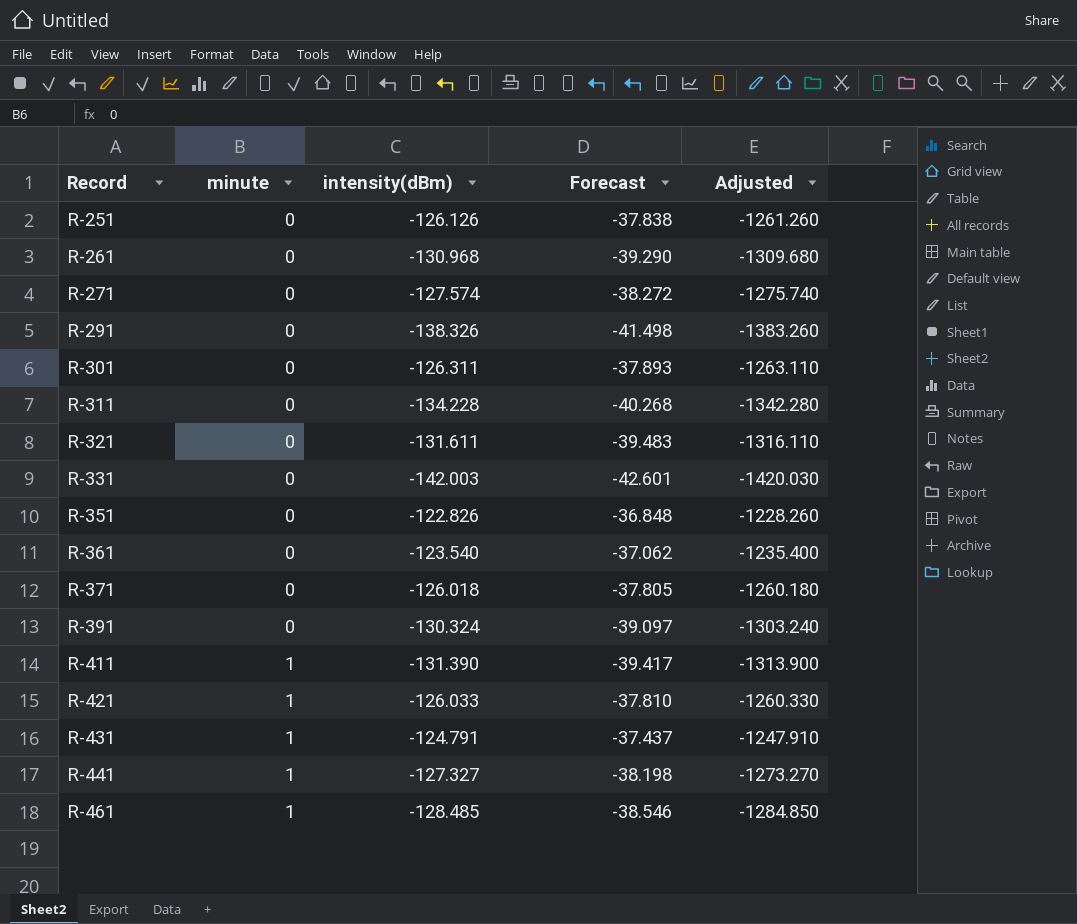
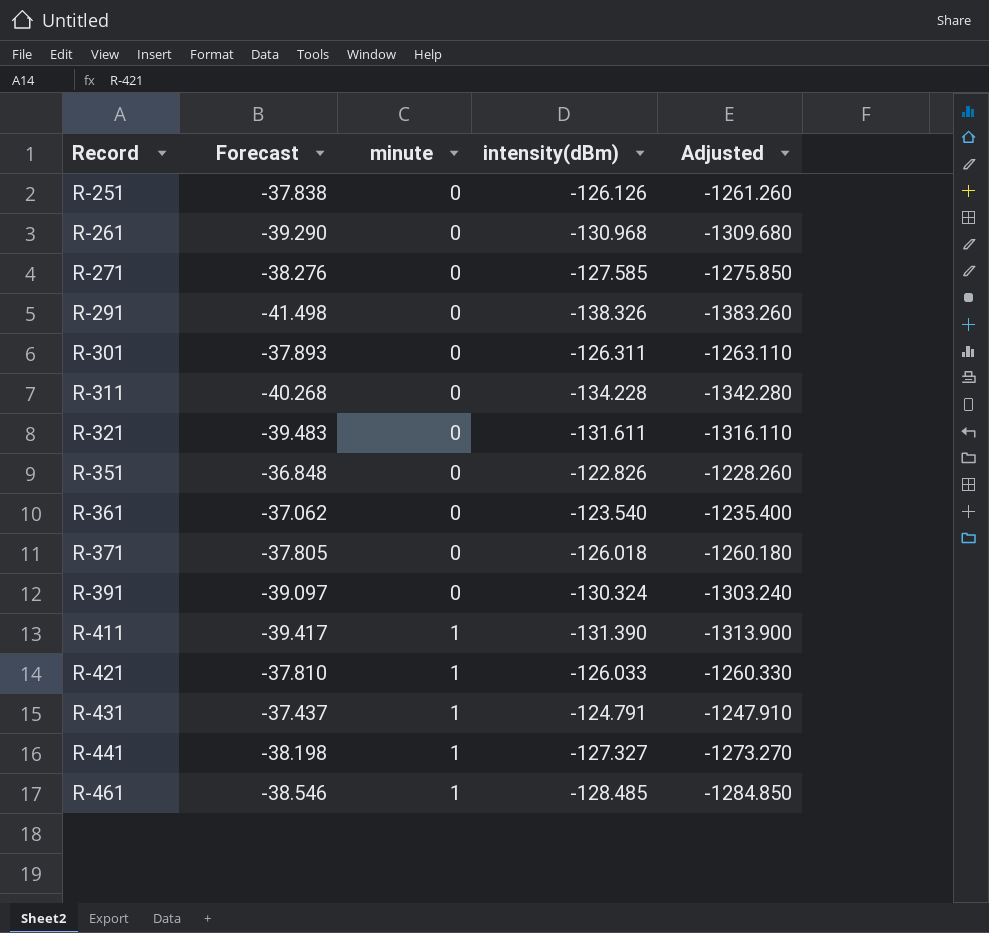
column Forecast | position: 4 -> 2
row R-331: 0 | -142.003 | -42.601 | -1420.030 -> none
R-271 | Forecast: -38.272 -> -38.276
R-271 | intensity(dBm): -127.574 -> -127.585
R-271 | Adjusted: -1275.740 -> -1275.850

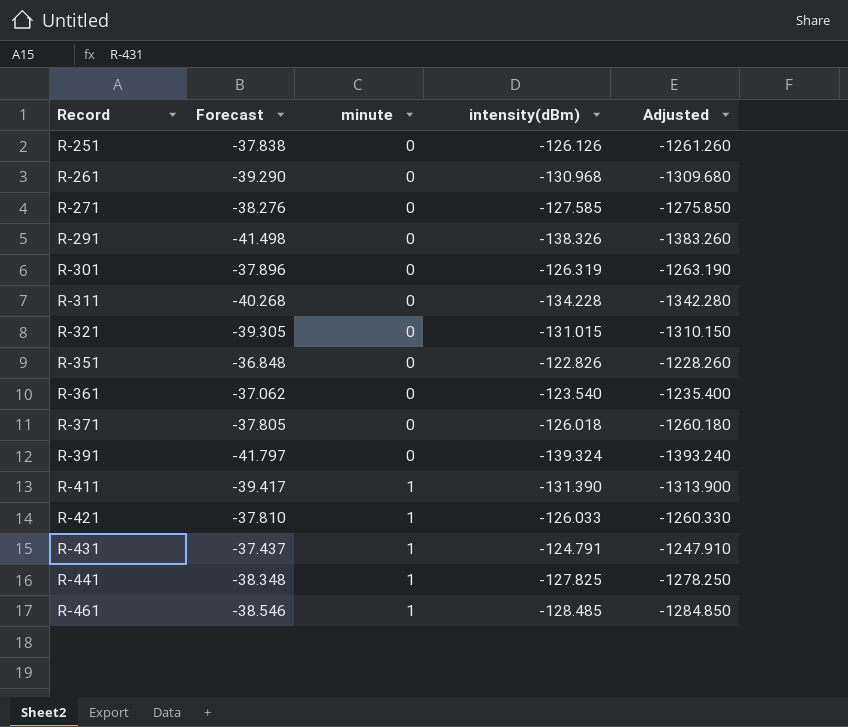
R-301 | Forecast: -37.893 -> -37.896
R-301 | intensity(dBm): -126.311 -> -126.319
R-301 | Adjusted: -1263.110 -> -1263.190
R-321 | Forecast: -39.483 -> -39.305
R-321 | intensity(dBm): -131.611 -> -131.015
R-321 | Adjusted: -1316.110 -> -1310.150
R-391 | Forecast: -39.097 -> -41.797
R-391 | intensity(dBm): -130.324 -> -139.324
R-391 | Adjusted: -1303.240 -> -1393.240
R-441 | Forecast: -38.198 -> -38.348
R-441 | intensity(dBm): -127.327 -> -127.825
R-441 | Adjusted: -1273.270 -> -1278.250

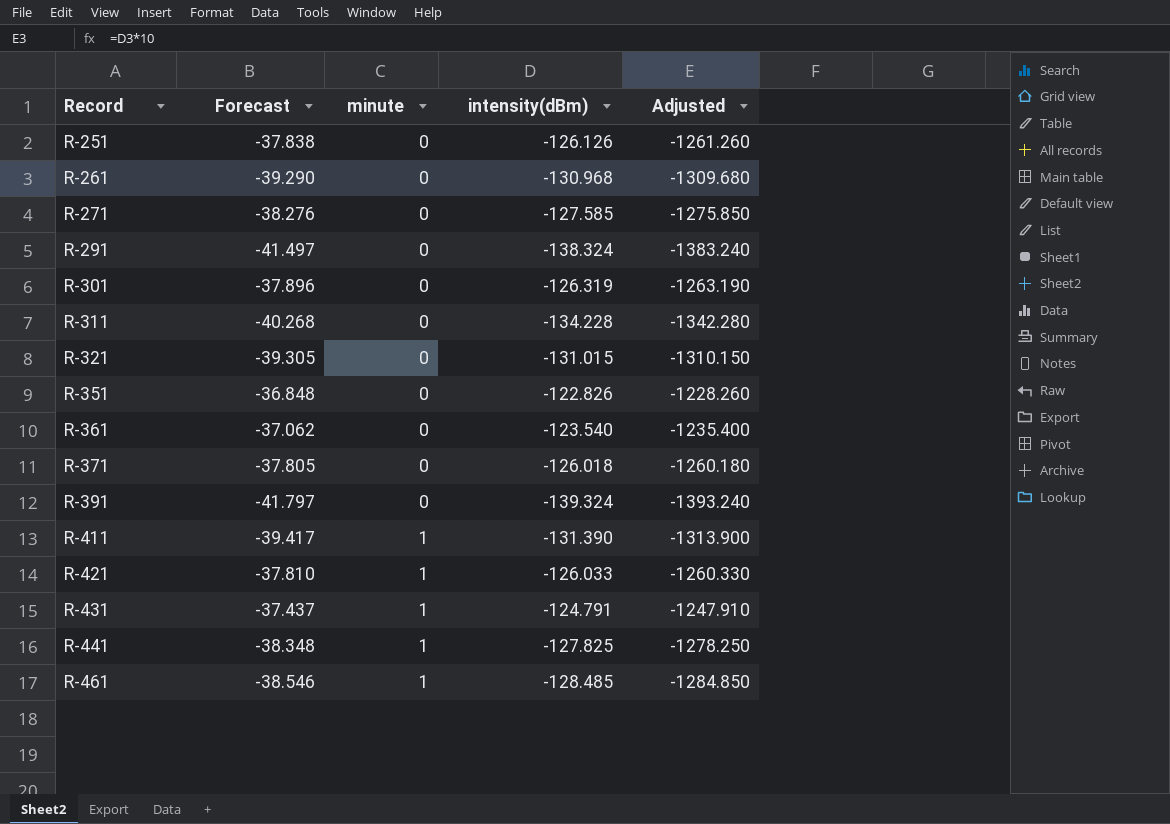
R-291 | Forecast: -41.498 -> -41.497
R-291 | intensity(dBm): -138.326 -> -138.324
R-291 | Adjusted: -1383.260 -> -1383.240

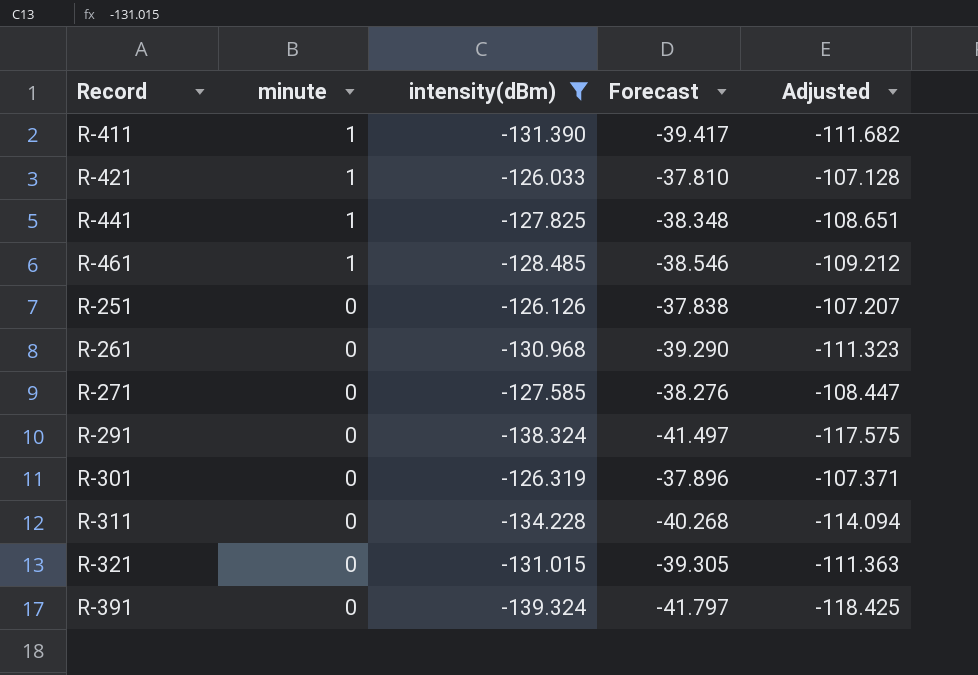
filter: none -> intensity(dBm) <= -126.033
row order: Record ascending -> minute descending
column Forecast | position: 2 -> 4
column Adjusted | formula: [intensity(dBm)] * 10 -> [intensity(dBm)] * 0.85

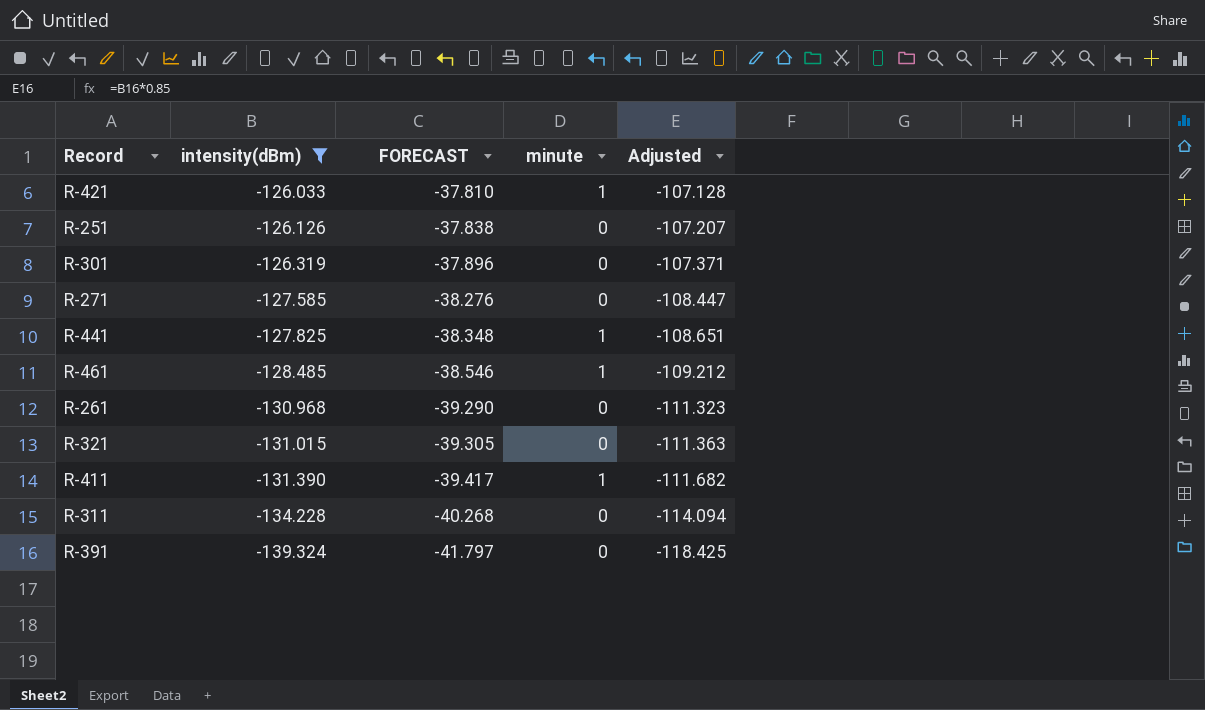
row order: minute descending -> intensity(dBm) descending
column name: Forecast -> FORECAST
column minute | position: 2 -> 4
row R-291: 0 | -138.324 | -41.497 | -117.575 -> none

